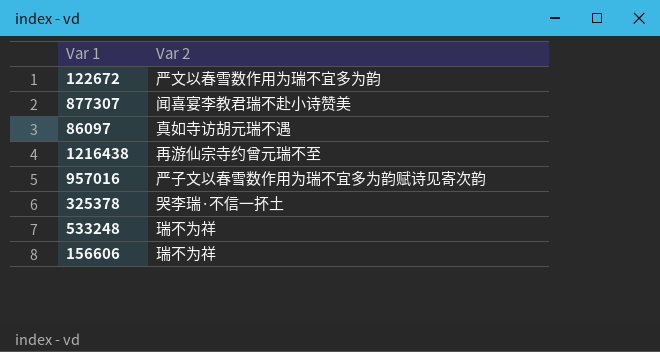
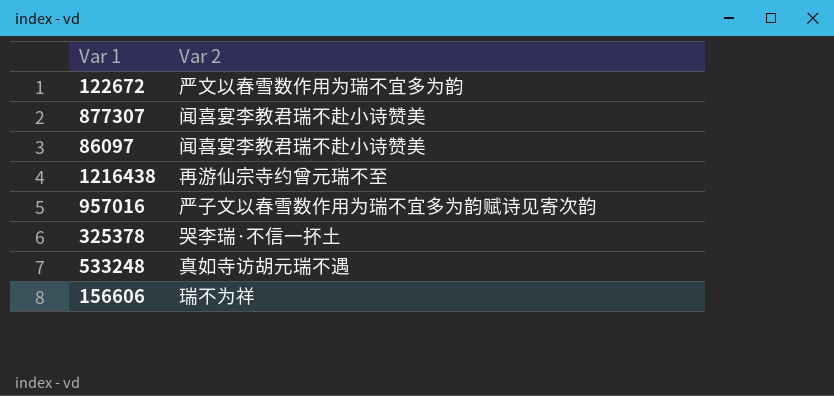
86097 | Var 2: 真如寺访胡元瑞不遇 -> 闻喜宴李教君瑞不赴小诗赞美
533248 | Var 2: 瑞不为祥 -> 真如寺访胡元瑞不遇

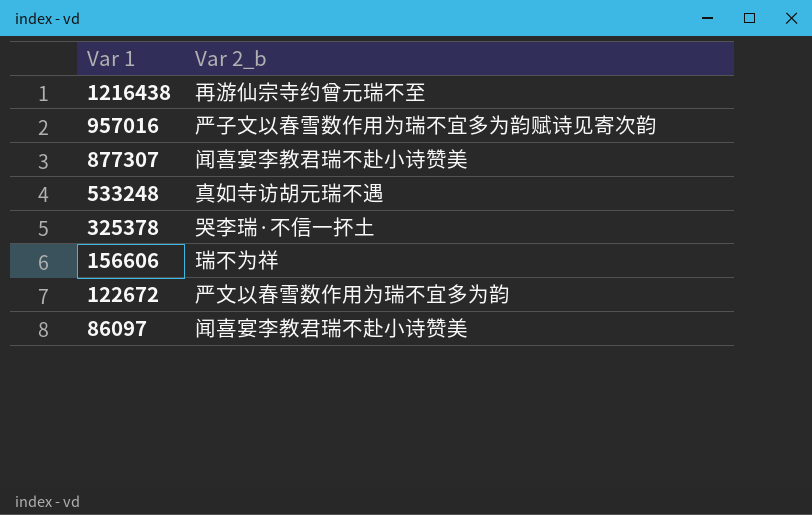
row order: none -> Var 1 descending
column name: Var 2 -> Var 2_b

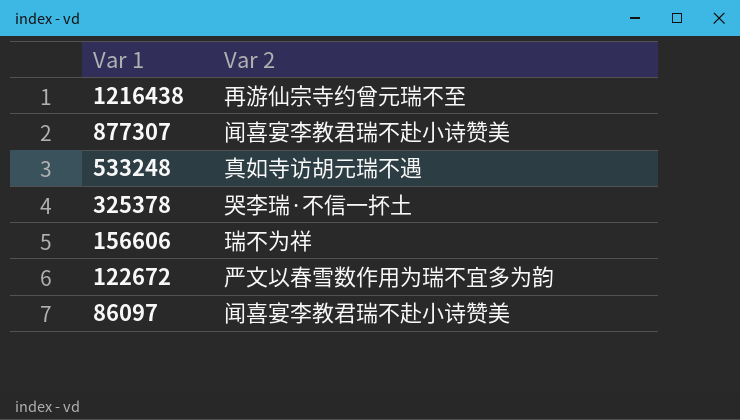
column name: Var 2_b -> Var 2
row 957016: 严子文以春雪数作用为瑞不宜多为韵赋诗见寄次韵 -> none

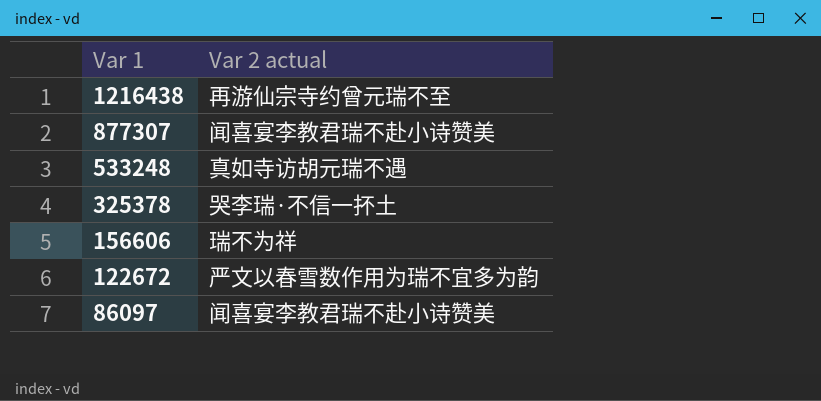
column name: Var 2 -> Var 2 actual

